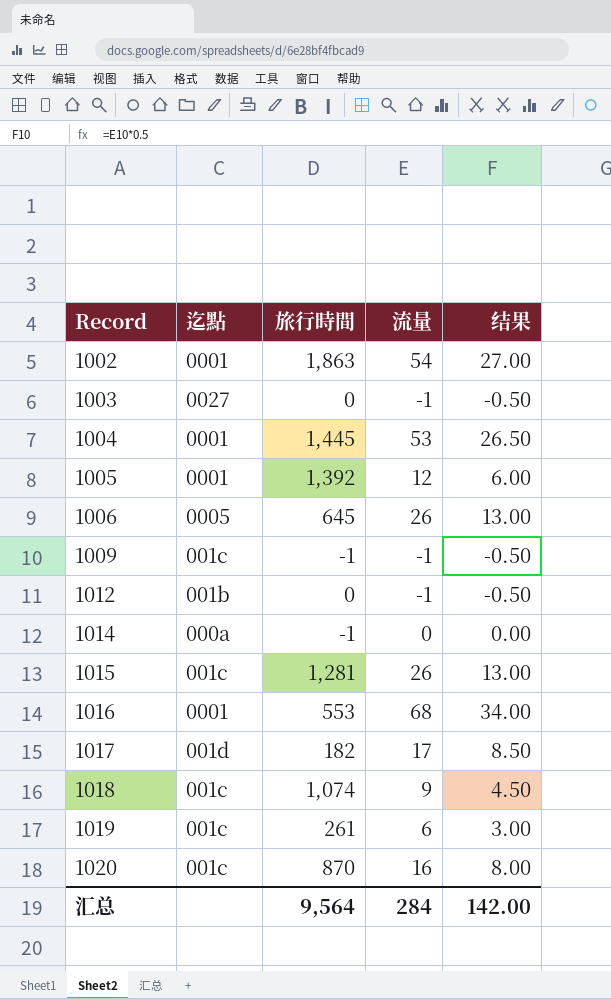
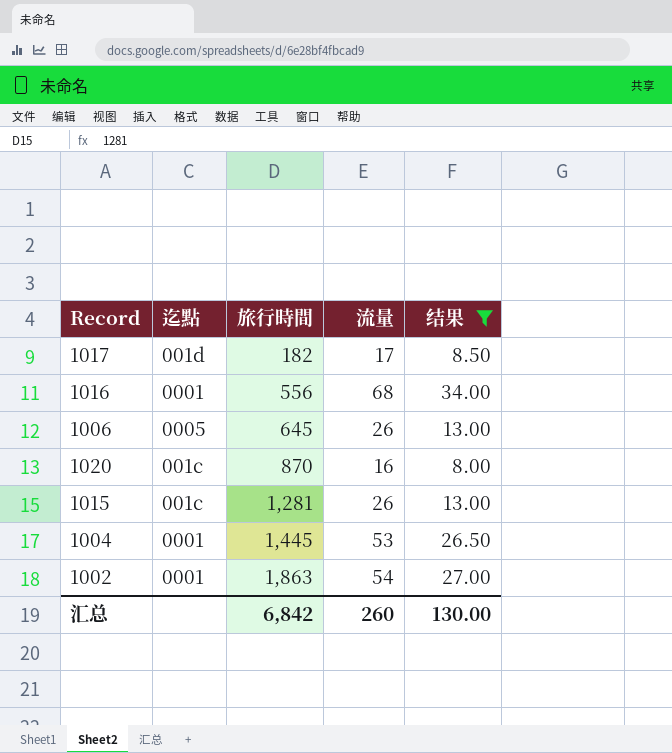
filter: none -> 结果 >= 8.00
row order: Record ascending -> 旅行時間 ascending
1016 | 旅行時間: 553 -> 556
汇总 | 旅行時間: 9,564 -> 6,842
汇总 | 流量: 284 -> 260
汇总 | 结果: 142.00 -> 130.00

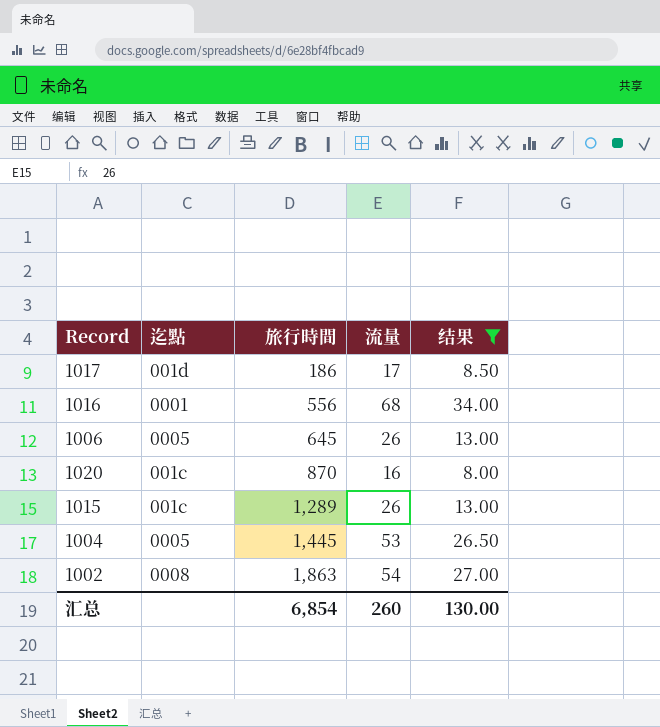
1017 | 旅行時間: 182 -> 186
1015 | 旅行時間: 1,281 -> 1,289
1004 | 迄點: 0001 -> 0005
1002 | 迄點: 0001 -> 0008
汇总 | 旅行時間: 6,842 -> 6,854

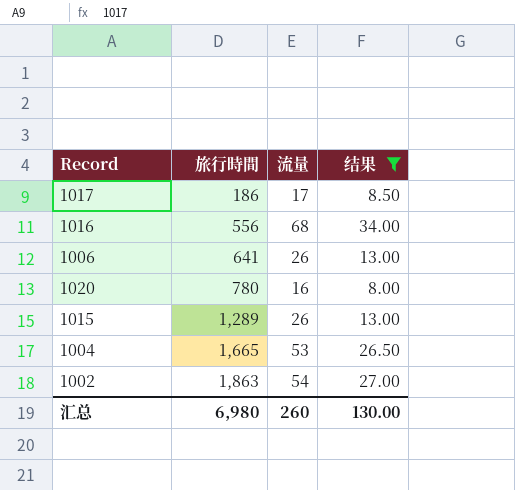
column 迄點 | position: 2 -> none
1006 | 旅行時間: 645 -> 641
1020 | 旅行時間: 870 -> 780
1004 | 旅行時間: 1,445 -> 1,665
汇总 | 旅行時間: 6,854 -> 6,980

